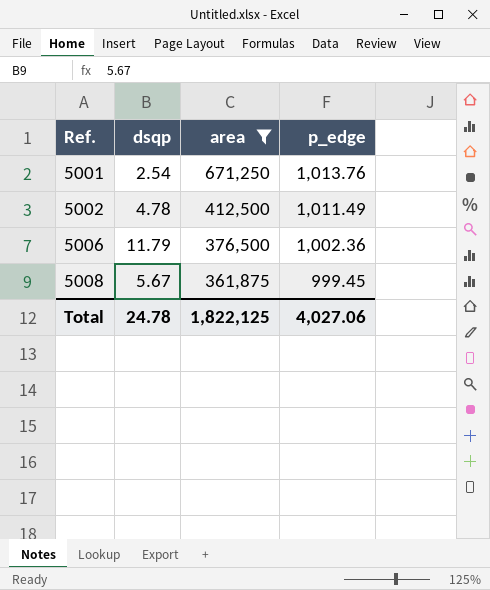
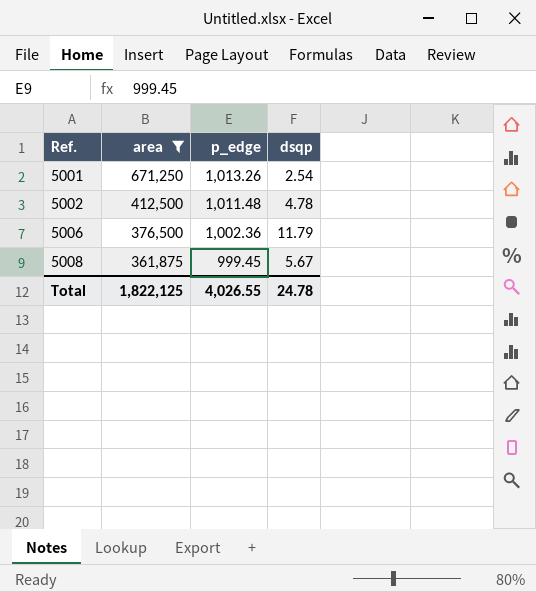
column dsqp | position: 2 -> 4
5001 | p_edge: 1,013.76 -> 1,013.26
5002 | p_edge: 1,011.49 -> 1,011.48
Total | p_edge: 4,027.06 -> 4,026.55

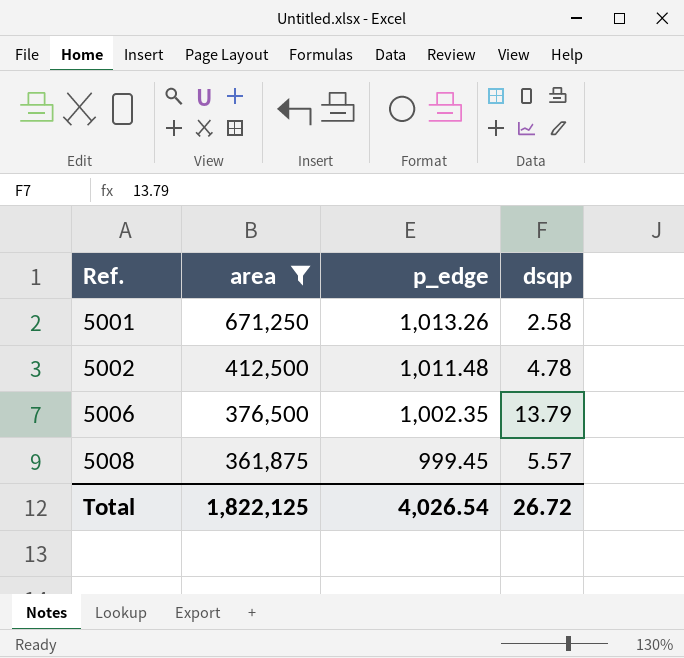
5001 | dsqp: 2.54 -> 2.58
5006 | p_edge: 1,002.36 -> 1,002.35
5006 | dsqp: 11.79 -> 13.79
5008 | dsqp: 5.67 -> 5.57
Total | p_edge: 4,026.55 -> 4,026.54
Total | dsqp: 24.78 -> 26.72

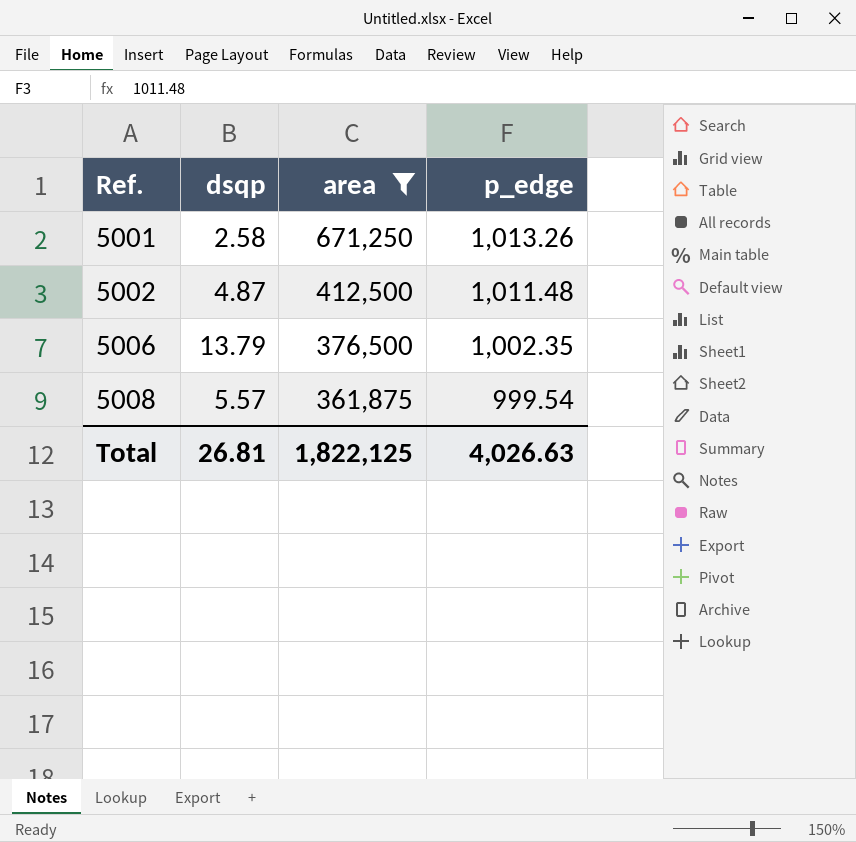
column dsqp | position: 4 -> 2
5002 | dsqp: 4.78 -> 4.87
5008 | p_edge: 999.45 -> 999.54
Total | dsqp: 26.72 -> 26.81
Total | p_edge: 4,026.54 -> 4,026.63

